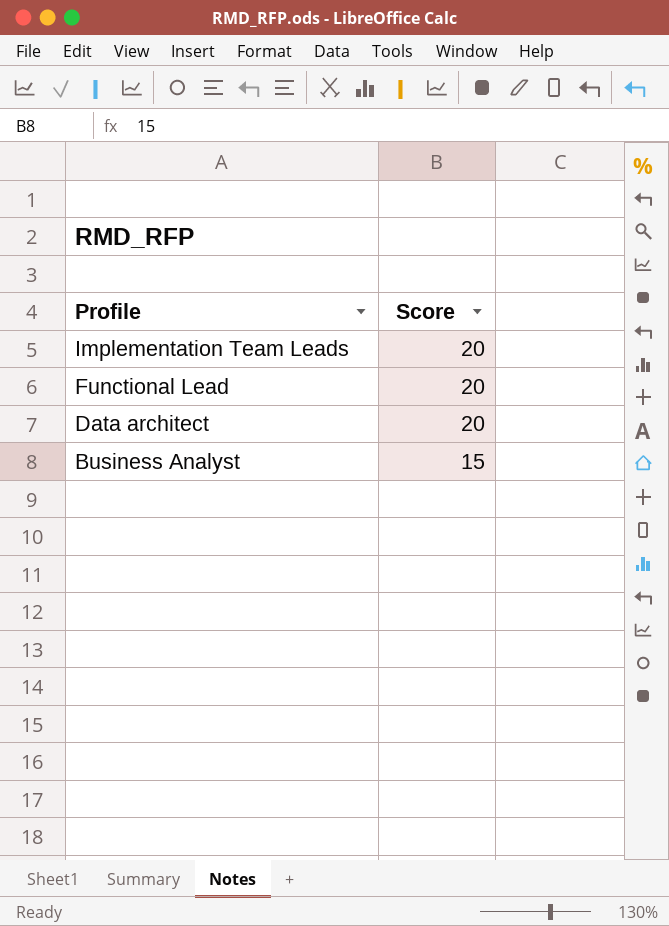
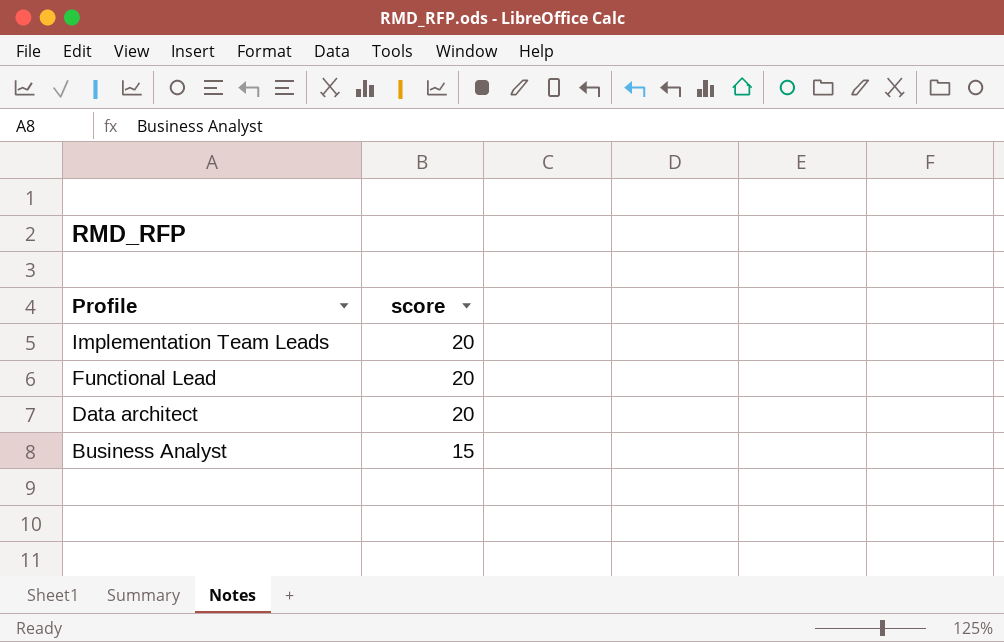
column name: Score -> score

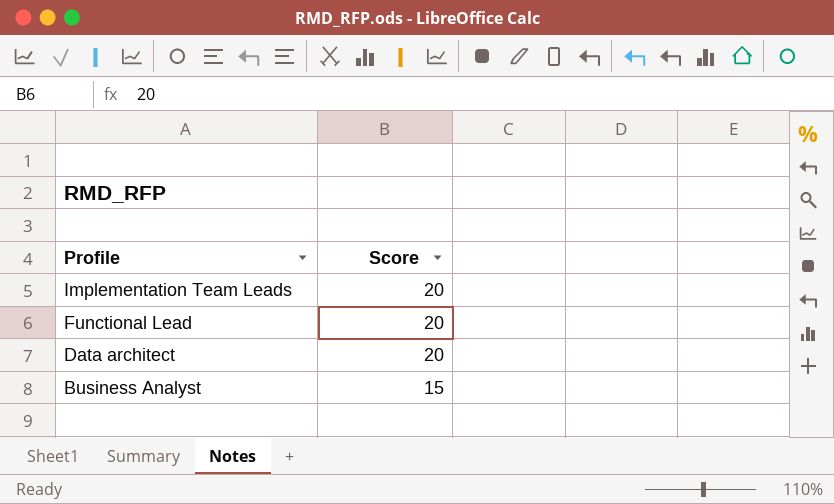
column name: score -> Score

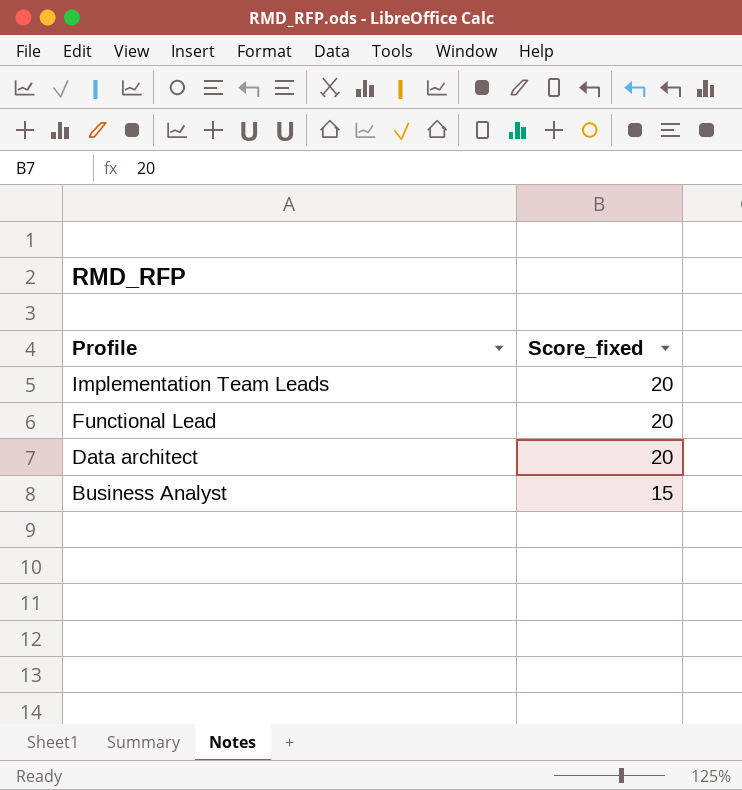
column name: Score -> Score_fixed

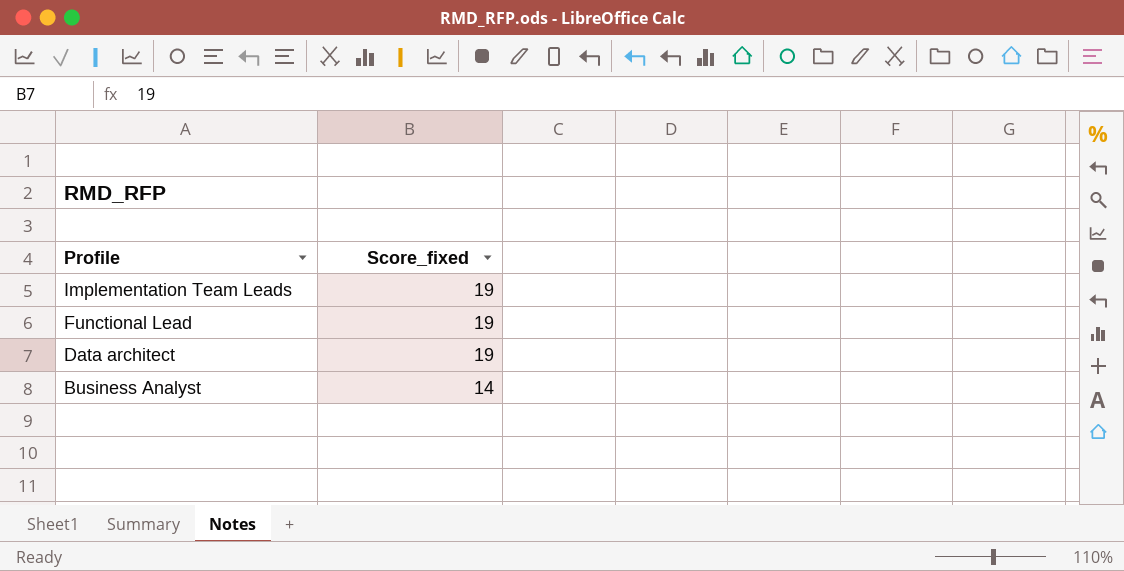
Implementation Team Leads | Score_fixed: 20 -> 19
Functional Lead | Score_fixed: 20 -> 19
Data architect | Score_fixed: 20 -> 19
Business Analyst | Score_fixed: 15 -> 14

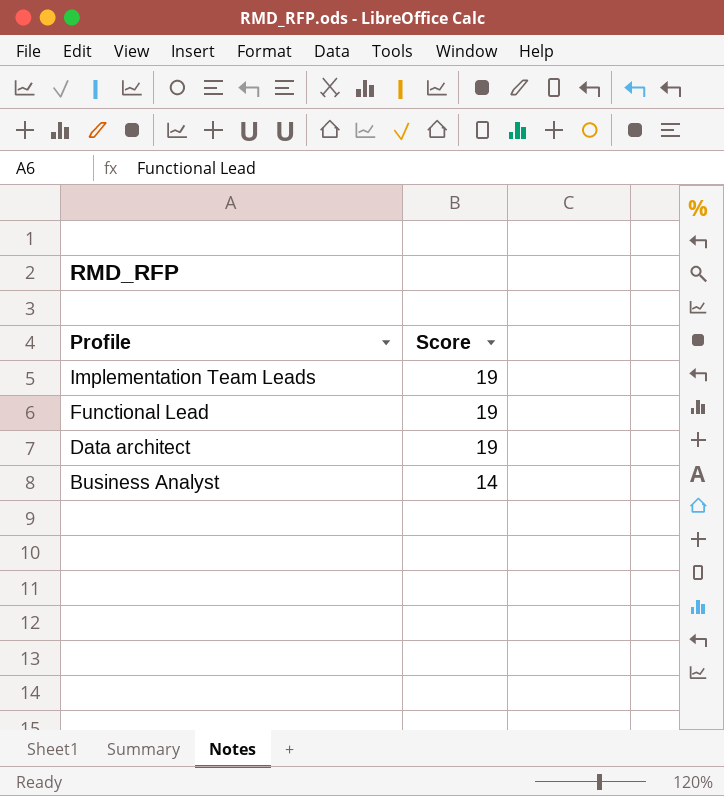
column name: Score_fixed -> Score

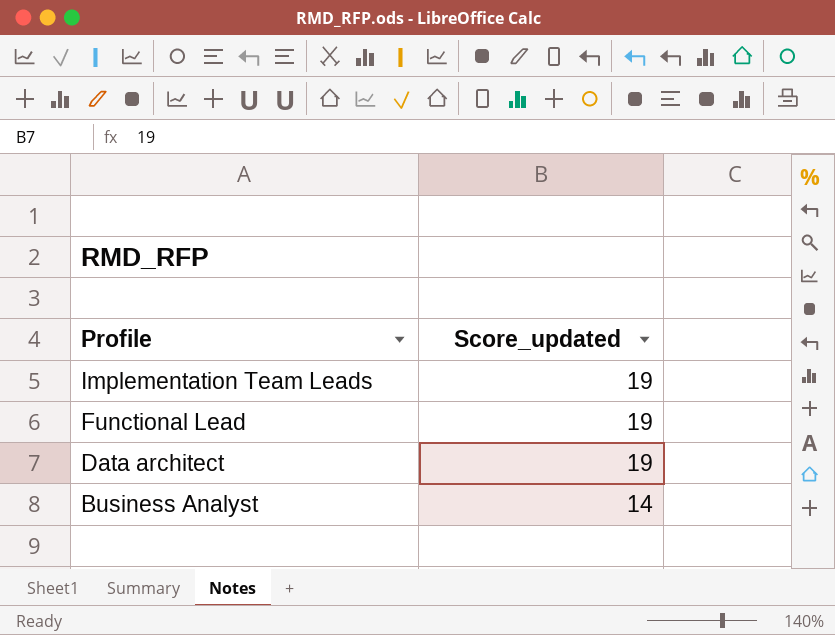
column name: Score -> Score_updated

